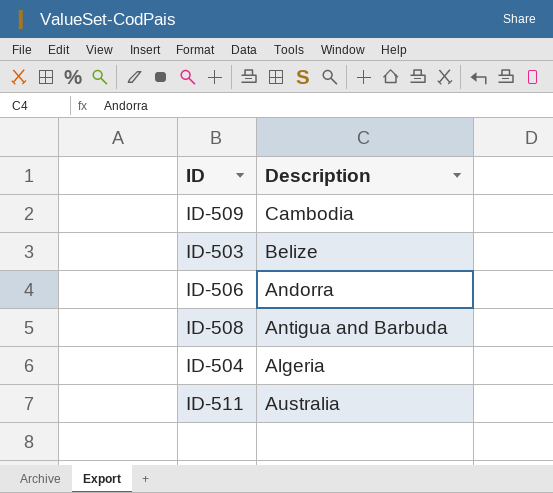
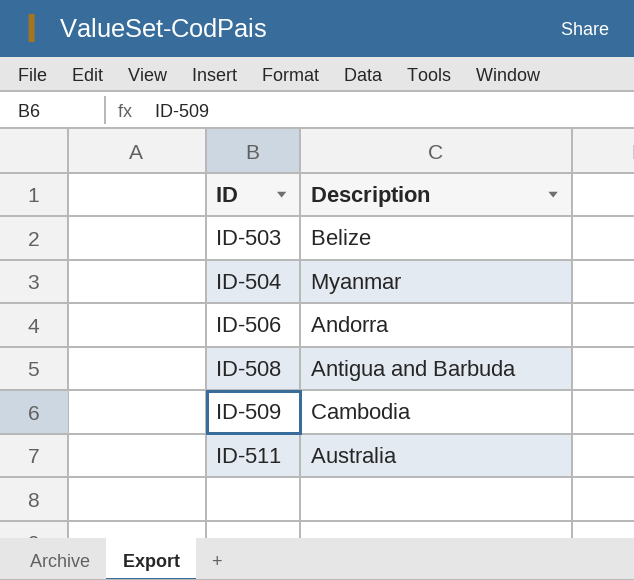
row order: none -> ID ascending
ID-504 | Description: Algeria -> Myanmar

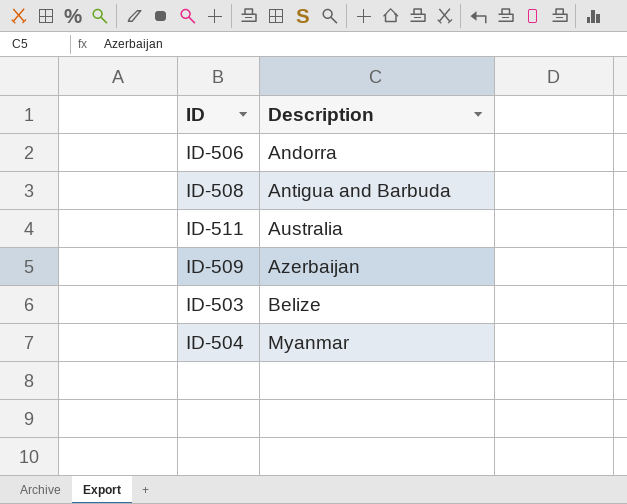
row order: ID ascending -> Description ascending
ID-509 | Description: Cambodia -> Azerbaijan

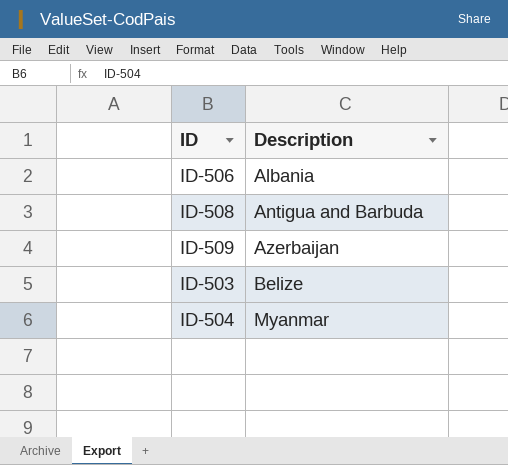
row ID-511: Australia -> none
ID-506 | Description: Andorra -> Albania

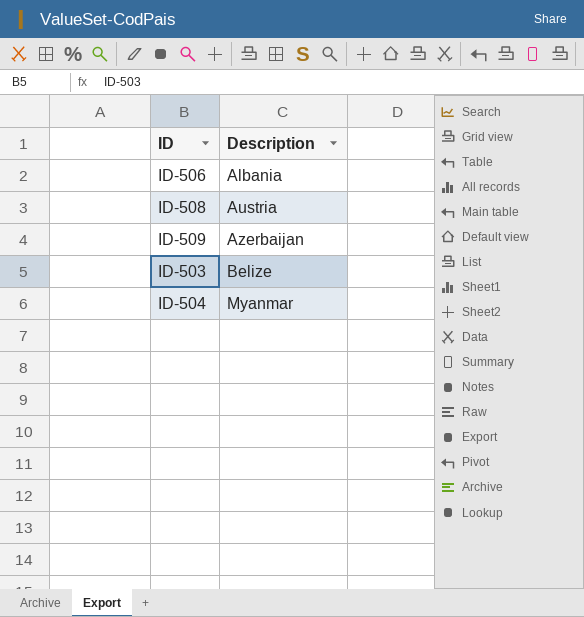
ID-508 | Description: Antigua and Barbuda -> Austria

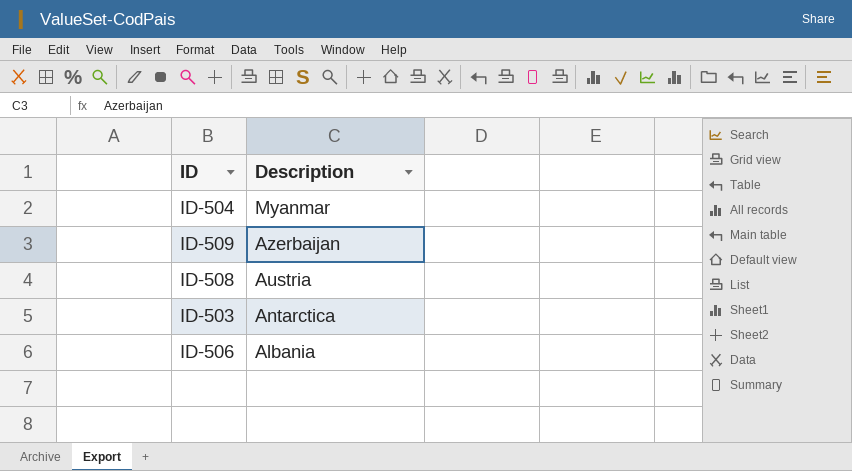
row order: Description ascending -> Description descending
ID-503 | Description: Belize -> Antarctica

